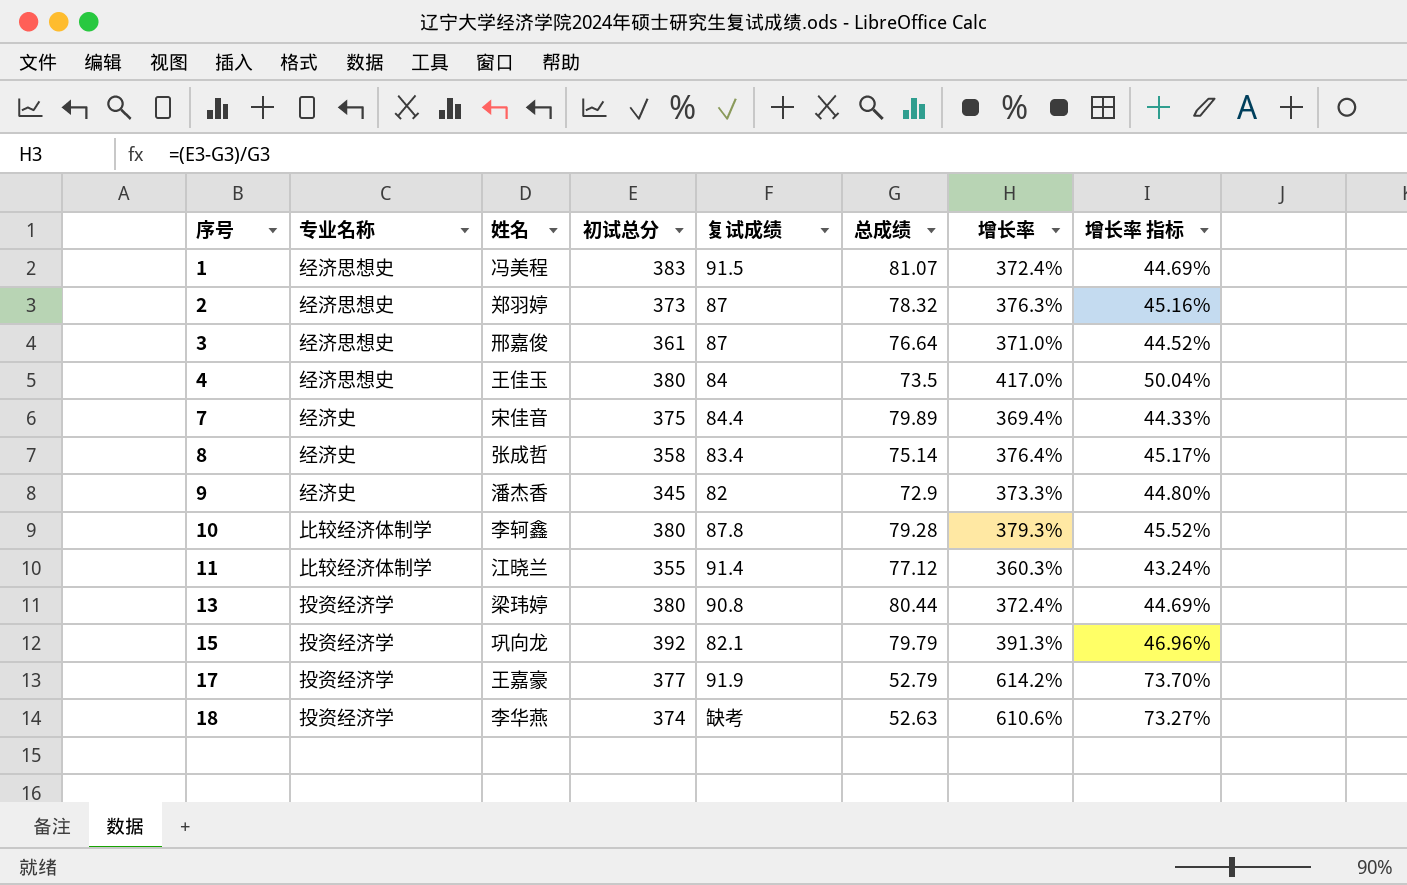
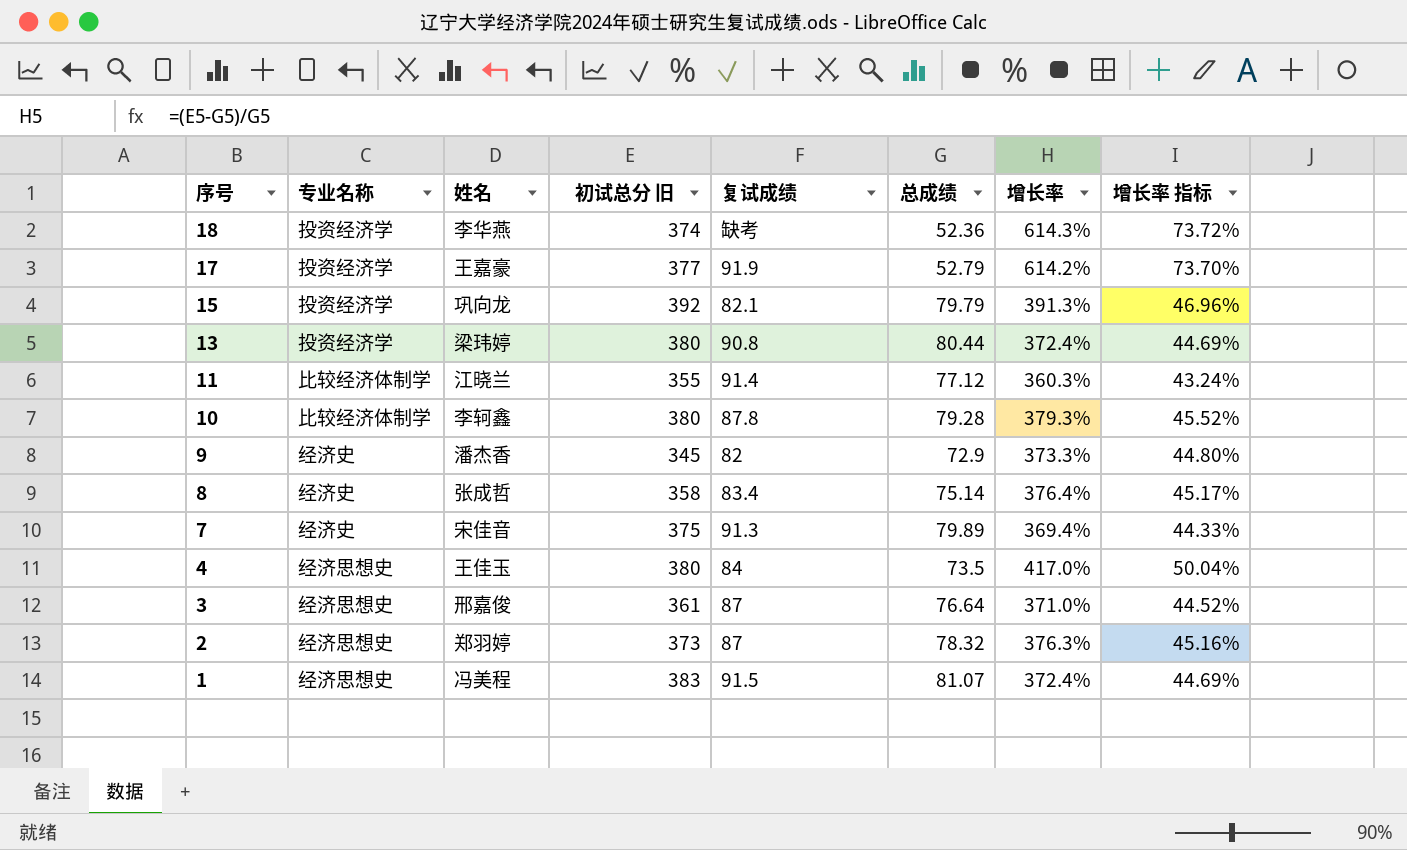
row order: 序号 ascending -> 序号 descending
column name: 初试总分 -> 初试总分 旧
18 | 总成绩: 52.63 -> 52.36
18 | 增长率: 610.6% -> 614.3%
18 | 增长率 指标: 73.27% -> 73.72%
7 | 复试成绩: 84.4 -> 91.3

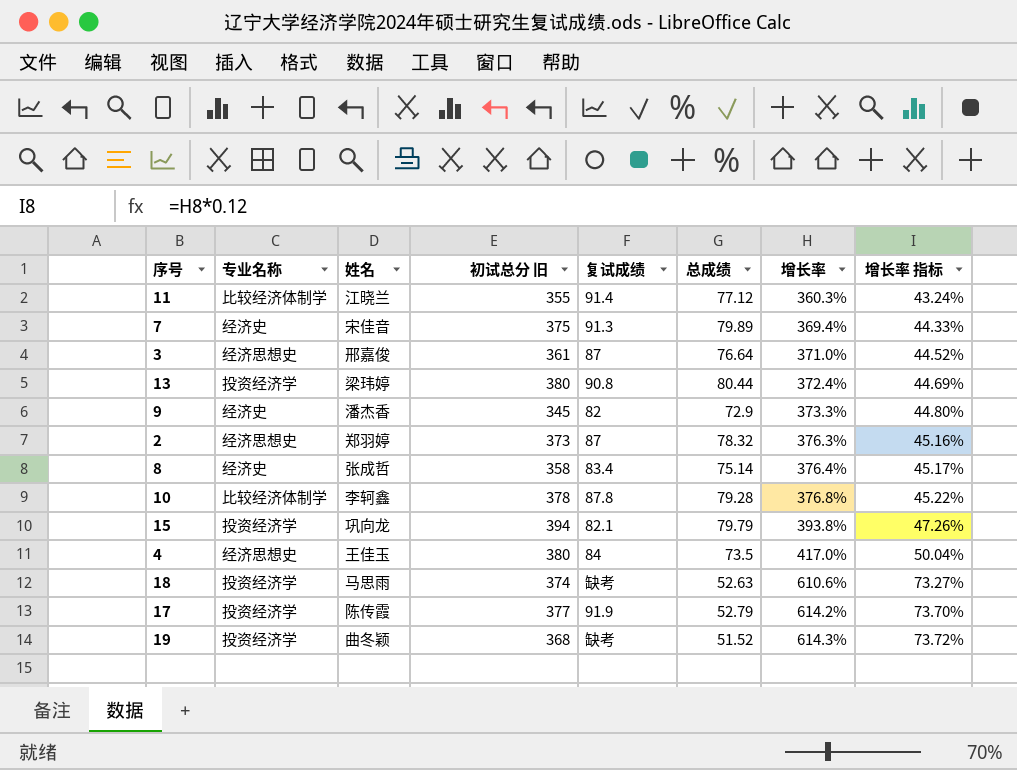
row order: 序号 descending -> 增长率 ascending
row 1: 经济思想史 | 冯美程 | 383 | 91.5 | 81.07 | 372.4% | 44.69% -> none
10 | 初试总分 旧: 380 -> 378
10 | 增长率: 379.3% -> 376.8%
10 | 增长率 指标: 45.52% -> 45.22%
15 | 初试总分 旧: 392 -> 394
15 | 增长率: 391.3% -> 393.8%
15 | 增长率 指标: 46.96% -> 47.26%
18 | 姓名: 李华燕 -> 马思雨
18 | 总成绩: 52.36 -> 52.63
18 | 增长率: 614.3% -> 610.6%
18 | 增长率 指标: 73.72% -> 73.27%
17 | 姓名: 王嘉豪 -> 陈传霞
row 19: none -> 投资经济学 | 曲冬颖 | 368 | 缺考 | 51.52 | 614.3% | 73.72%

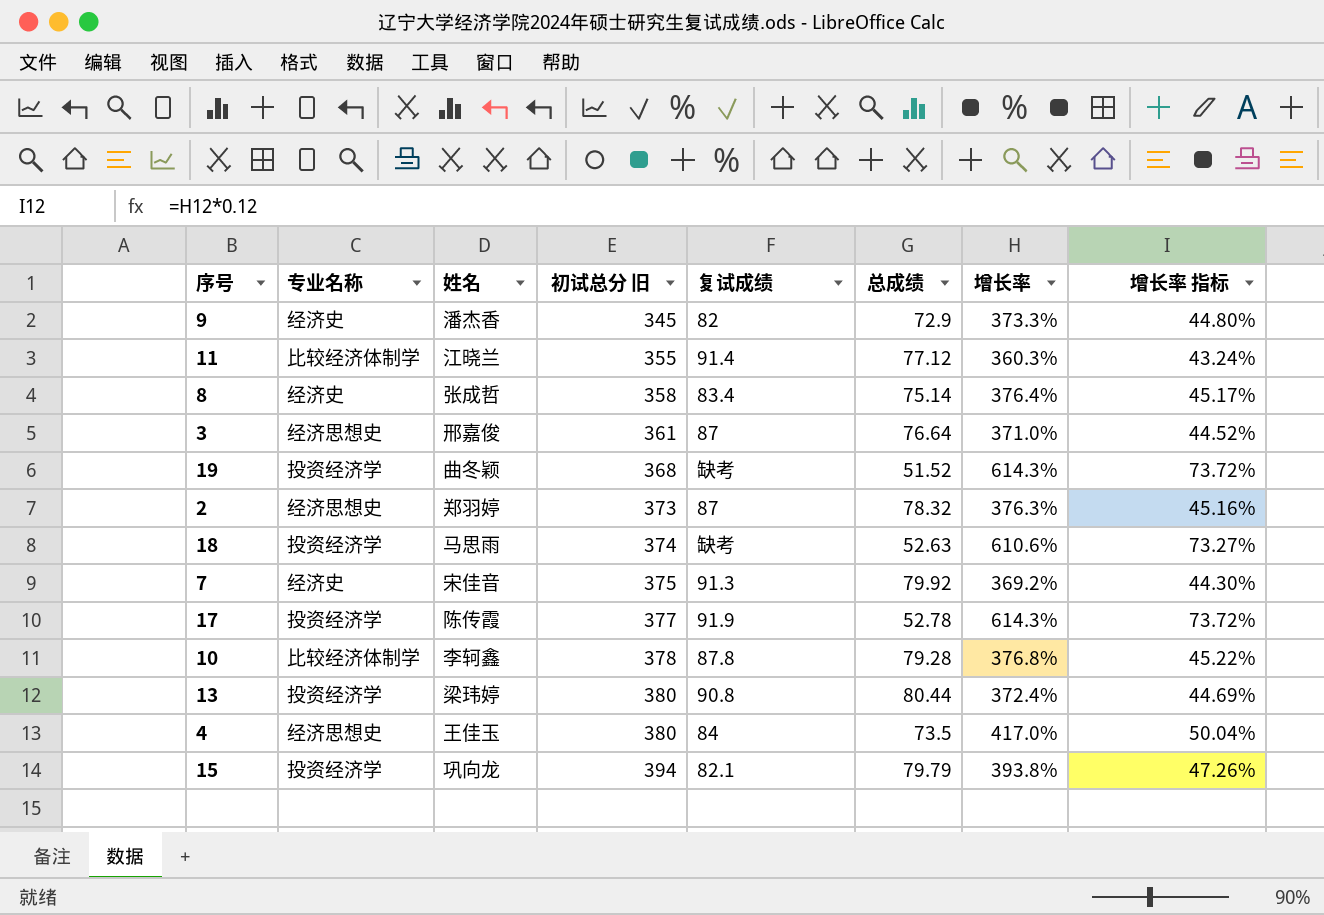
row order: 增长率 ascending -> 初试总分 旧 ascending
7 | 总成绩: 79.89 -> 79.92
7 | 增长率: 369.4% -> 369.2%
7 | 增长率 指标: 44.33% -> 44.30%
17 | 总成绩: 52.79 -> 52.78
17 | 增长率: 614.2% -> 614.3%
17 | 增长率 指标: 73.70% -> 73.72%

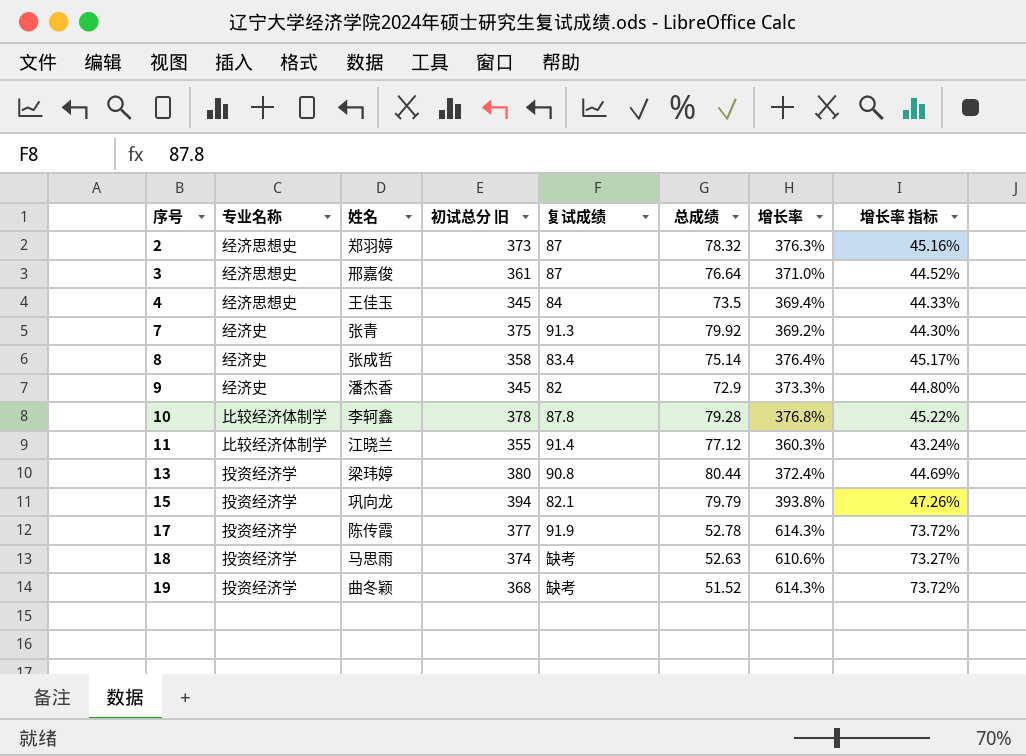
row order: 初试总分 旧 ascending -> 序号 ascending
4 | 初试总分 旧: 380 -> 345
4 | 增长率: 417.0% -> 369.4%
4 | 增长率 指标: 50.04% -> 44.33%
7 | 姓名: 宋佳音 -> 张青

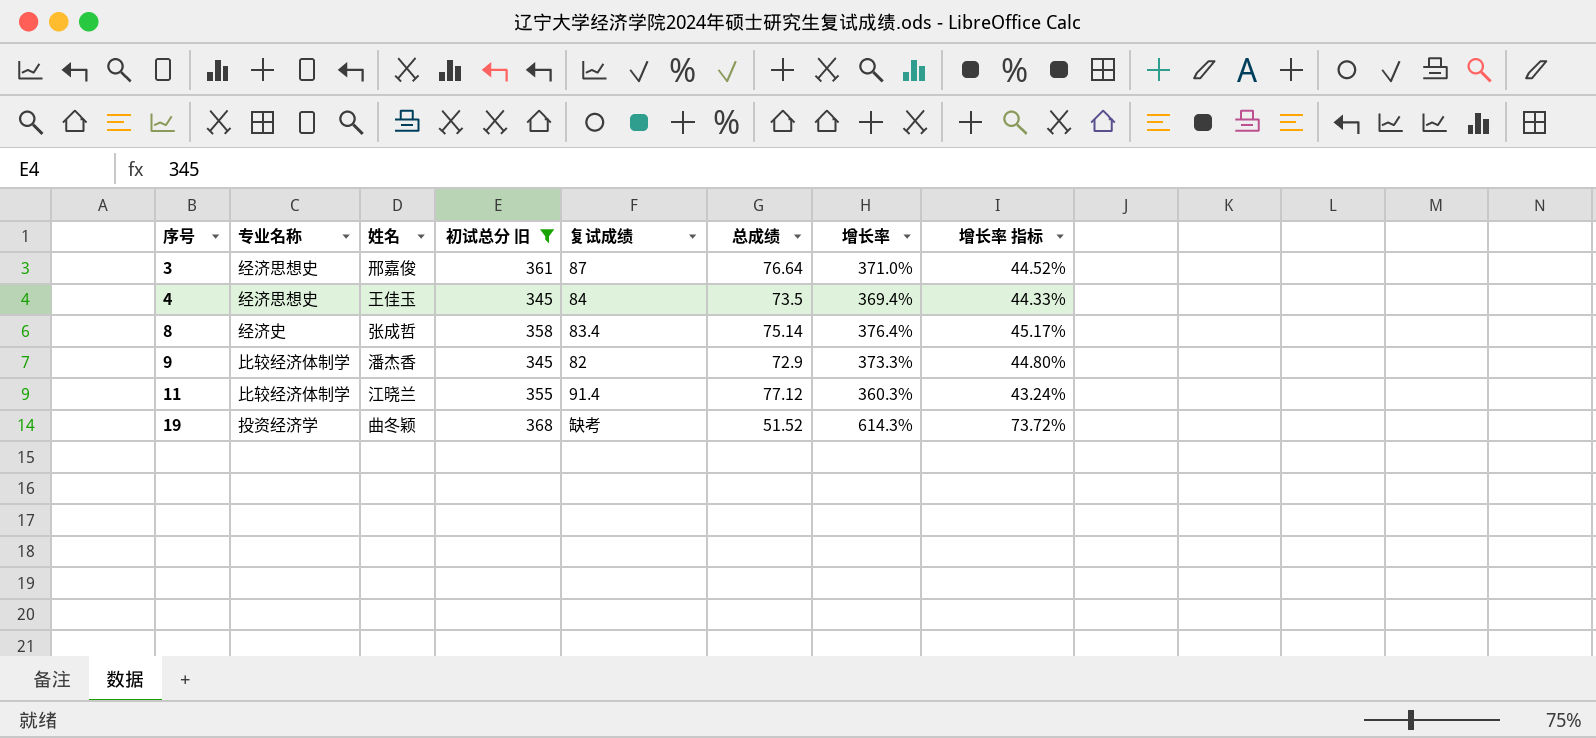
filter: none -> 初试总分 旧 <= 368
9 | 专业名称: 经济史 -> 比较经济体制学

